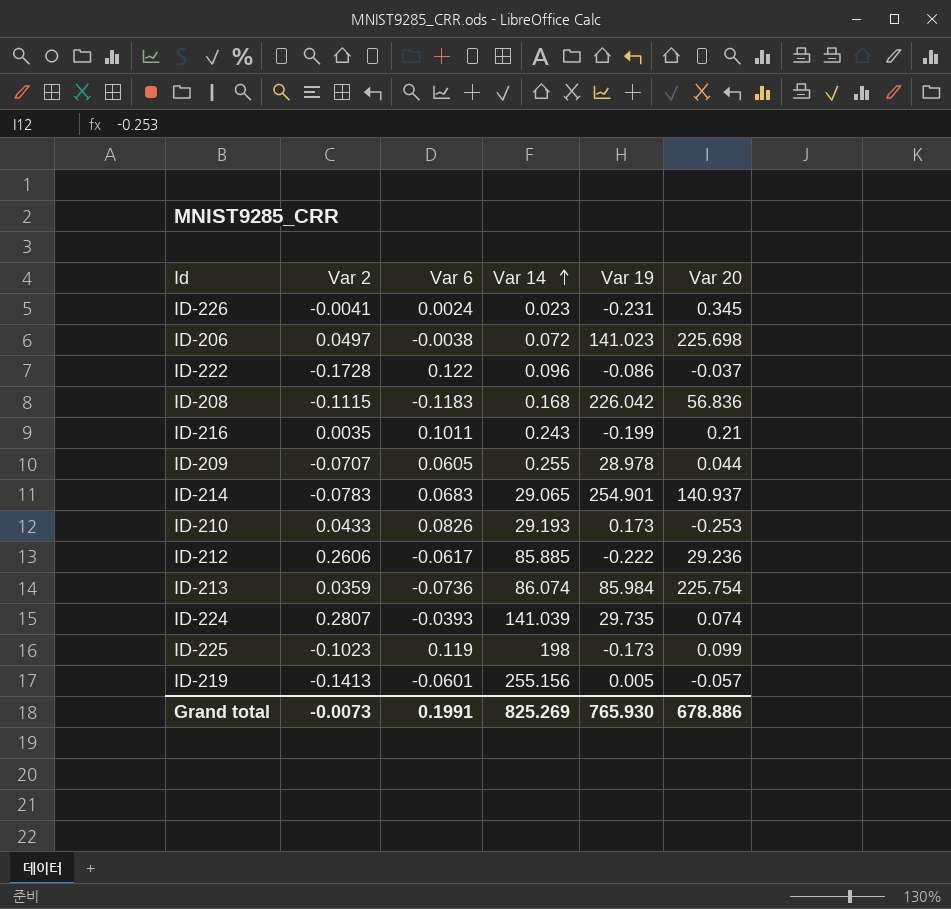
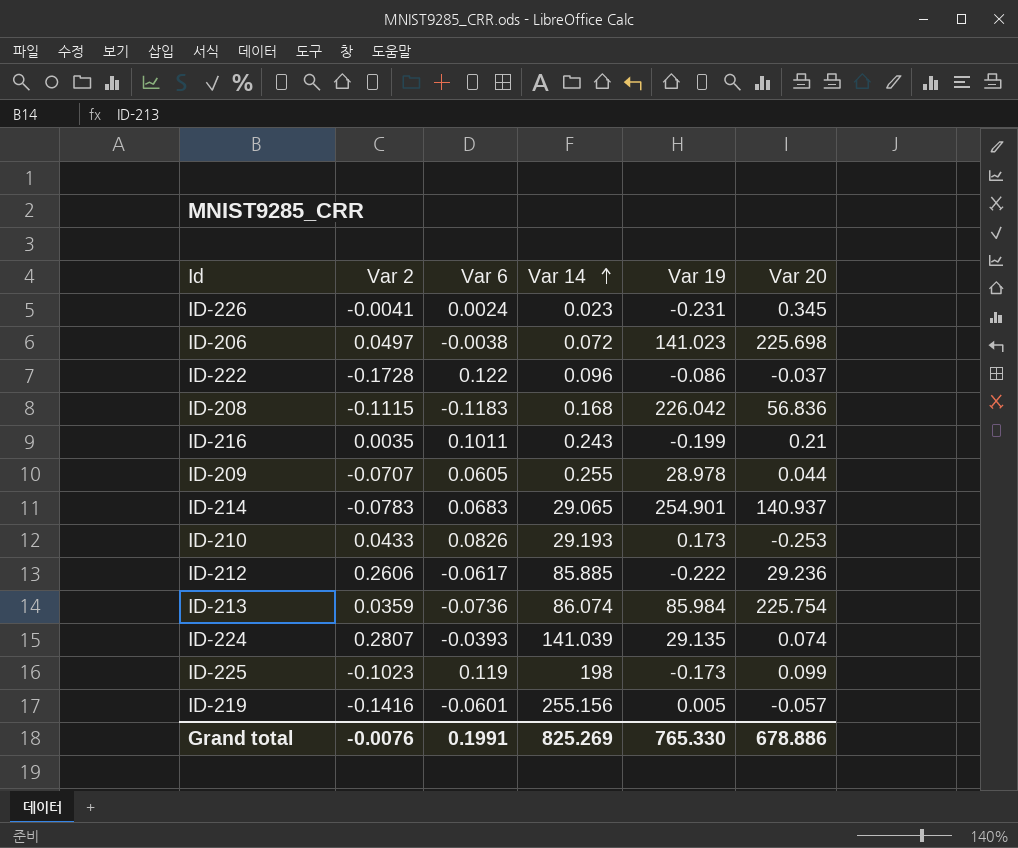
ID-224 | Var 19: 29.735 -> 29.135
ID-219 | Var 2: -0.1413 -> -0.1416
Grand total | Var 2: -0.0073 -> -0.0076
Grand total | Var 19: 765.930 -> 765.330

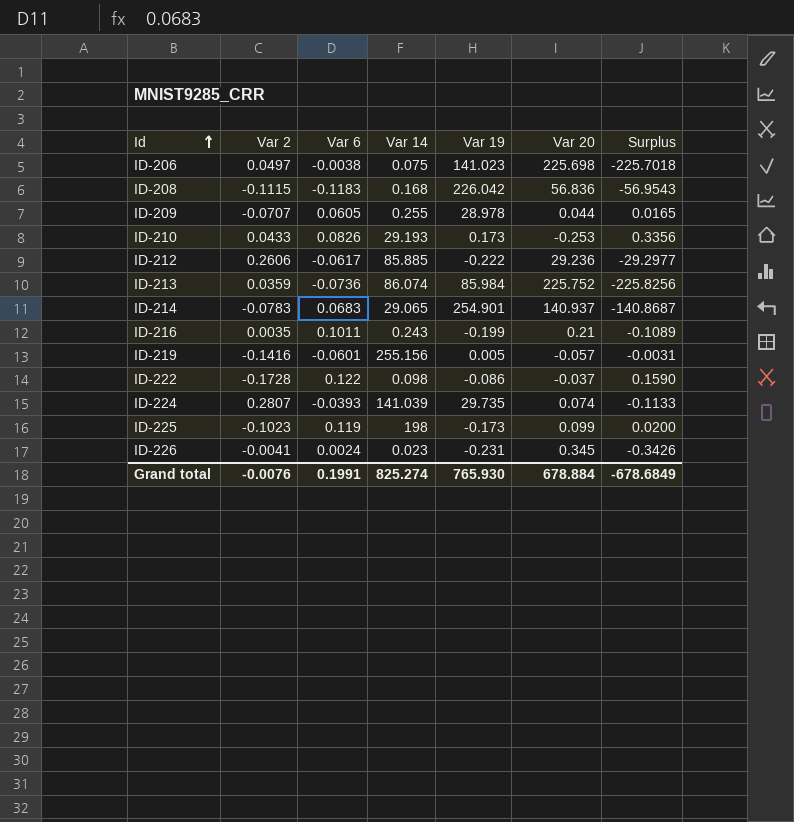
row order: Var 14 ascending -> Id ascending
column Surplus | formula: none -> [Var 6] - [Var 20]
ID-206 | Var 14: 0.072 -> 0.075
ID-213 | Var 20: 225.754 -> 225.752
ID-222 | Var 14: 0.096 -> 0.098
ID-224 | Var 19: 29.135 -> 29.735
Grand total | Var 14: 825.269 -> 825.274
Grand total | Var 19: 765.330 -> 765.930
Grand total | Var 20: 678.886 -> 678.884

